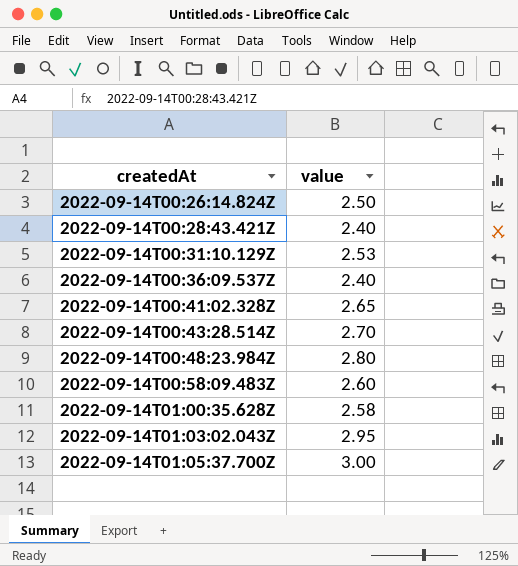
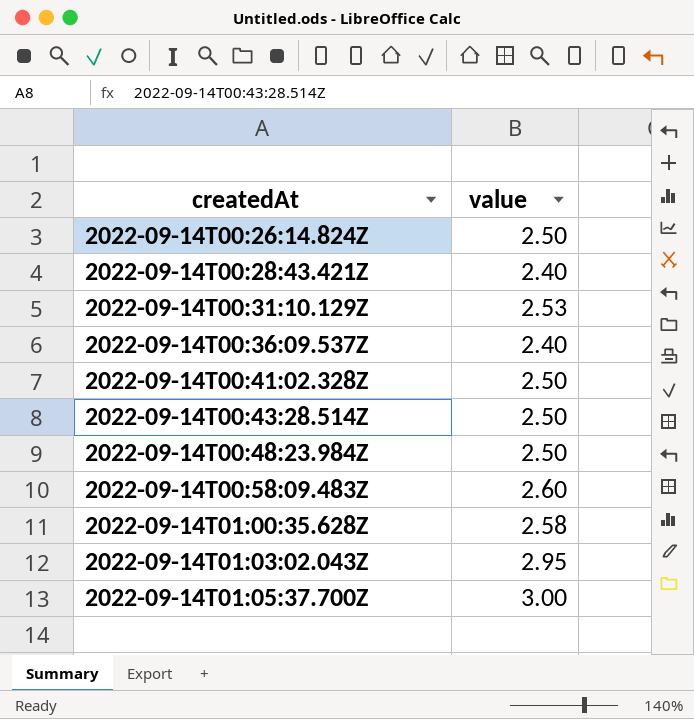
2022-09-14T00:41:02.328Z | value: 2.65 -> 2.50
2022-09-14T00:43:28.514Z | value: 2.70 -> 2.50
2022-09-14T00:48:23.984Z | value: 2.80 -> 2.50

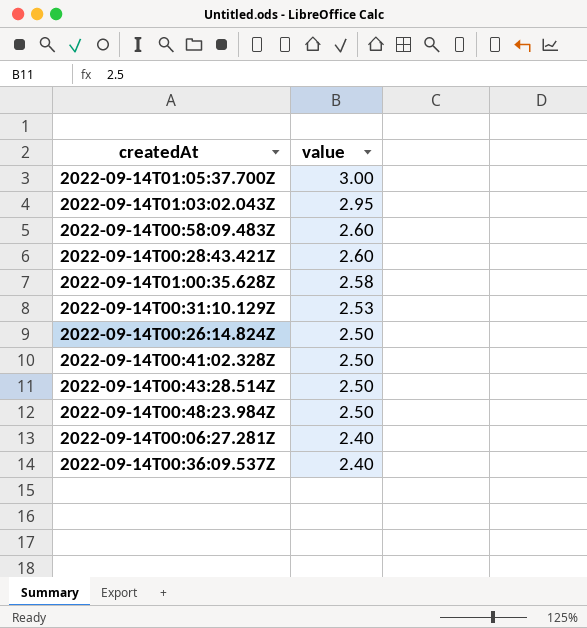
row order: createdAt ascending -> value descending
2022-09-14T00:28:43.421Z | value: 2.40 -> 2.60
row 2022-09-14T00:06:27.281Z: none -> 2.40

